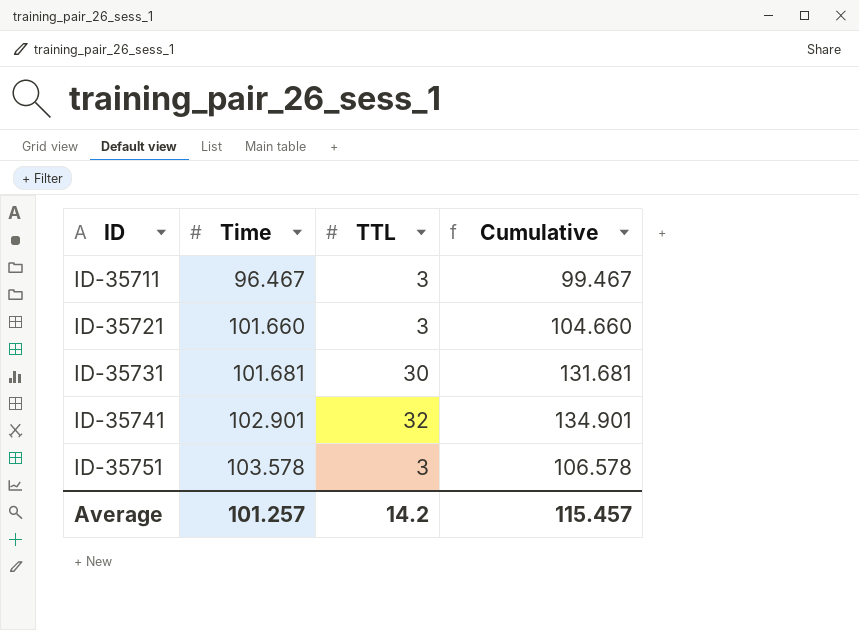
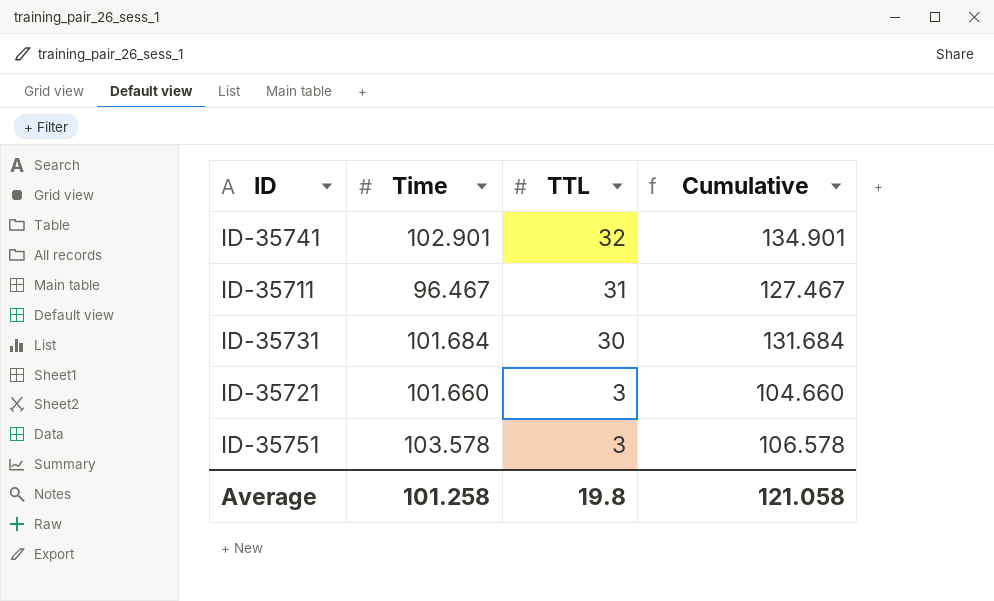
row order: ID ascending -> TTL descending
ID-35711 | TTL: 3 -> 31
ID-35711 | Cumulative: 99.467 -> 127.467
ID-35731 | Time: 101.681 -> 101.684
ID-35731 | Cumulative: 131.681 -> 131.684
Average | Time: 101.257 -> 101.258
Average | TTL: 14.2 -> 19.8
Average | Cumulative: 115.457 -> 121.058

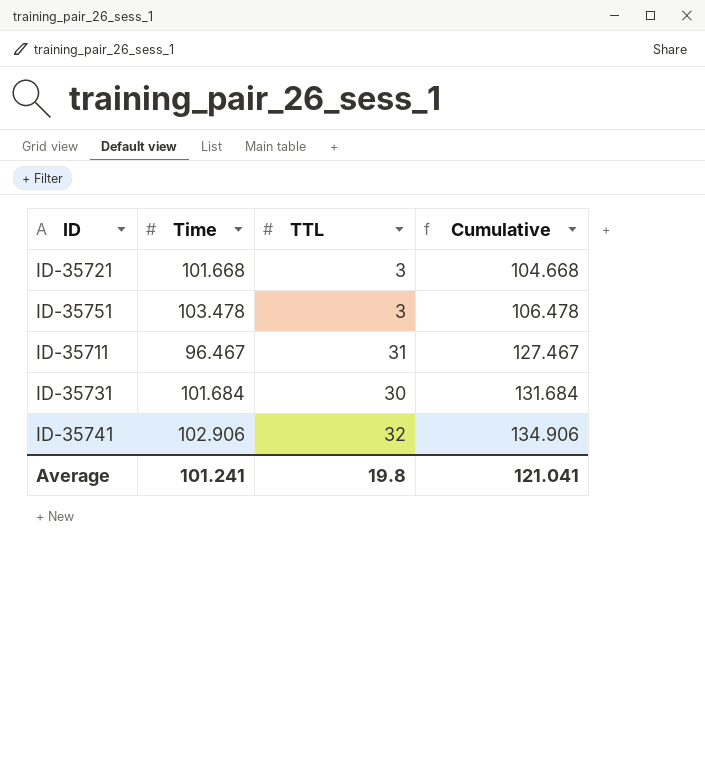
row order: TTL descending -> Cumulative ascending
ID-35721 | Time: 101.660 -> 101.668
ID-35721 | Cumulative: 104.660 -> 104.668
ID-35751 | Time: 103.578 -> 103.478
ID-35751 | Cumulative: 106.578 -> 106.478
ID-35741 | Time: 102.901 -> 102.906
ID-35741 | Cumulative: 134.901 -> 134.906
Average | Time: 101.258 -> 101.241
Average | Cumulative: 121.058 -> 121.041

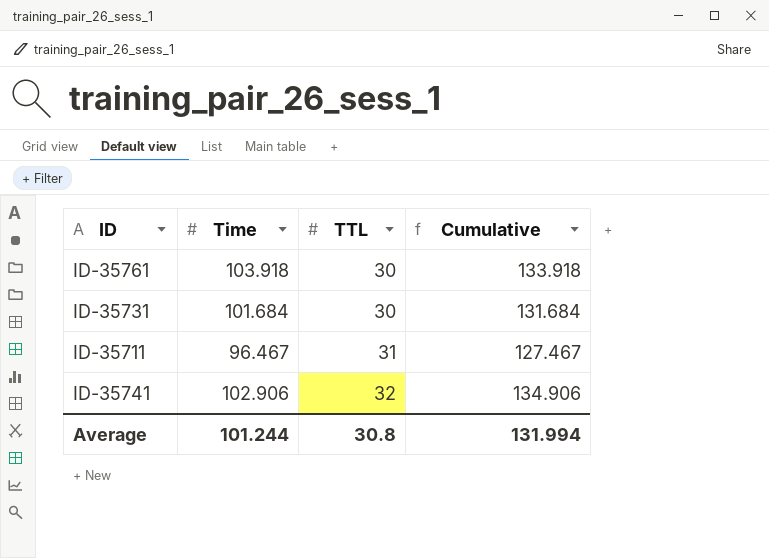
row order: Cumulative ascending -> TTL ascending
row ID-35721: 101.668 | 3 | 104.668 -> none
row ID-35751: 103.478 | 3 | 106.478 -> none
row ID-35761: none -> 103.918 | 30 | 133.918
Average | Time: 101.241 -> 101.244
Average | TTL: 19.8 -> 30.8
Average | Cumulative: 121.041 -> 131.994

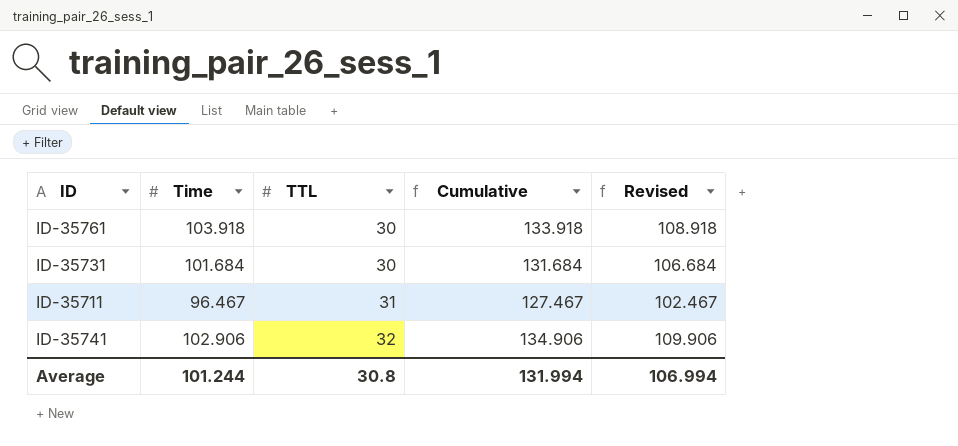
column Revised | formula: none -> [Cumulative] - 25

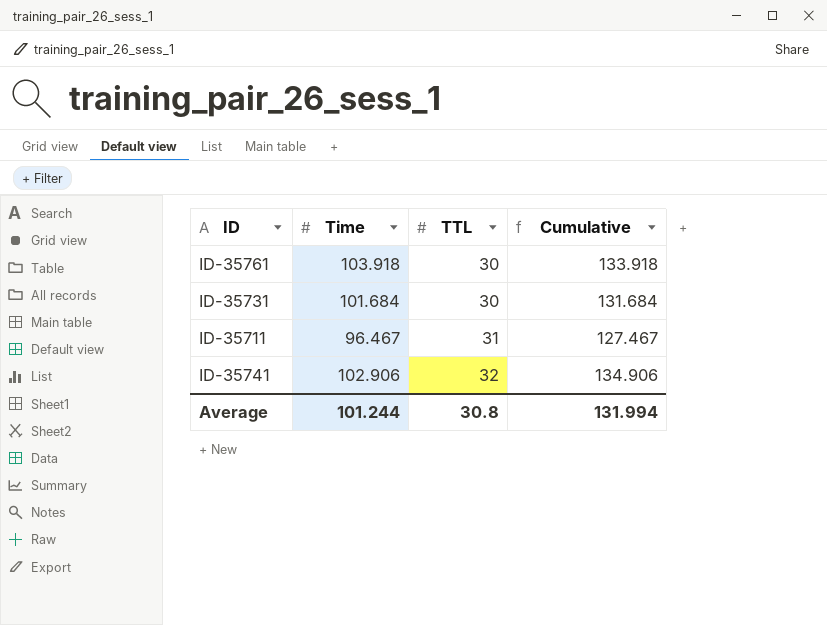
column Revised | formula: [Cumulative] - 25 -> none

